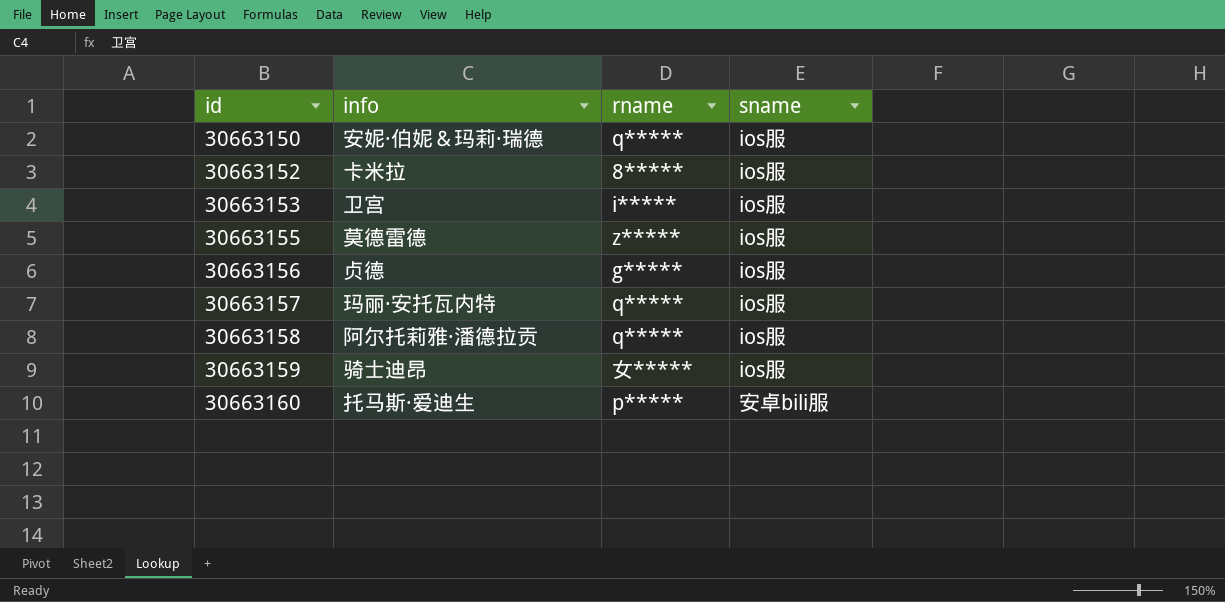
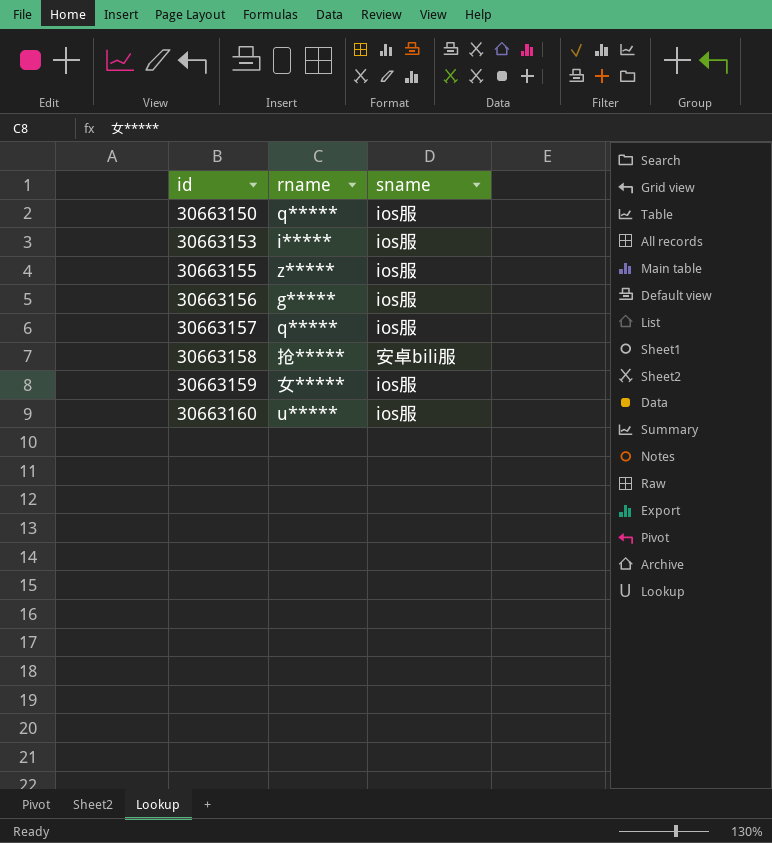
column info | position: 2 -> none
row 30663152: 卡米拉 | 8***** | ios服 -> none
30663158 | rname: q***** -> 抢*****
30663158 | sname: ios服 -> 安卓bili服
30663160 | rname: p***** -> u*****
30663160 | sname: 安卓bili服 -> ios服

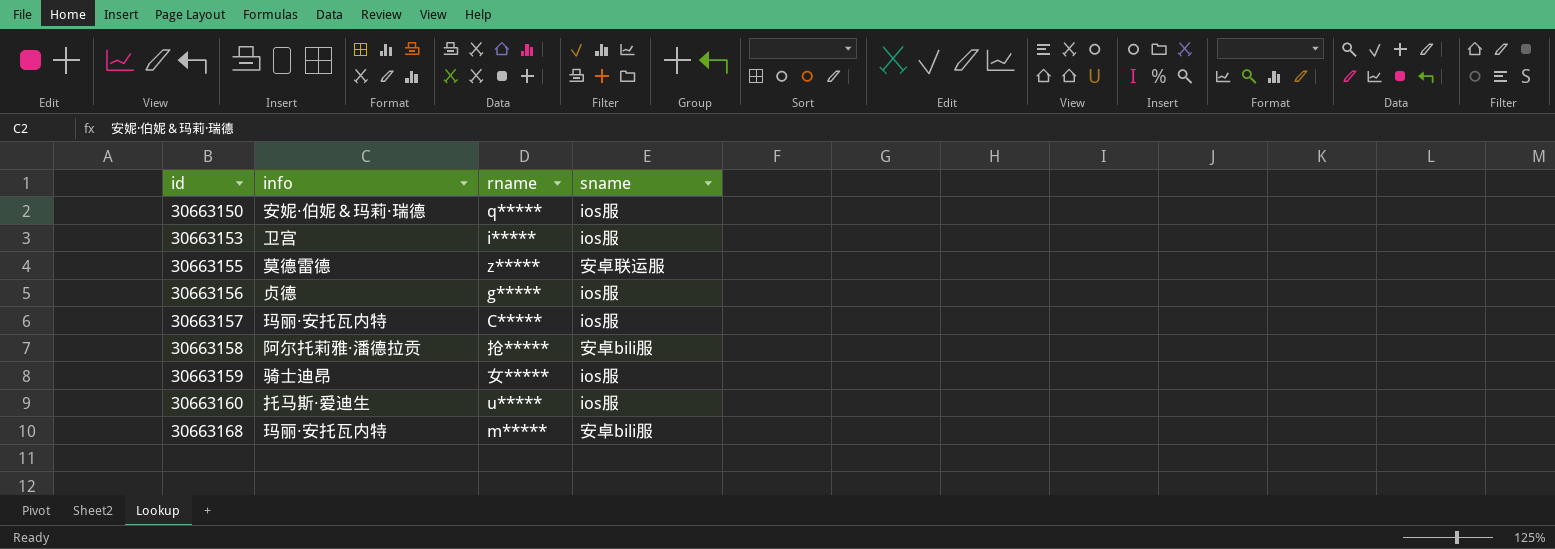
column info | position: none -> 2
30663155 | sname: ios服 -> 安卓联运服
30663157 | rname: q***** -> C*****
row 30663168: none -> 玛丽·安托瓦内特 | m***** | 安卓bili服

